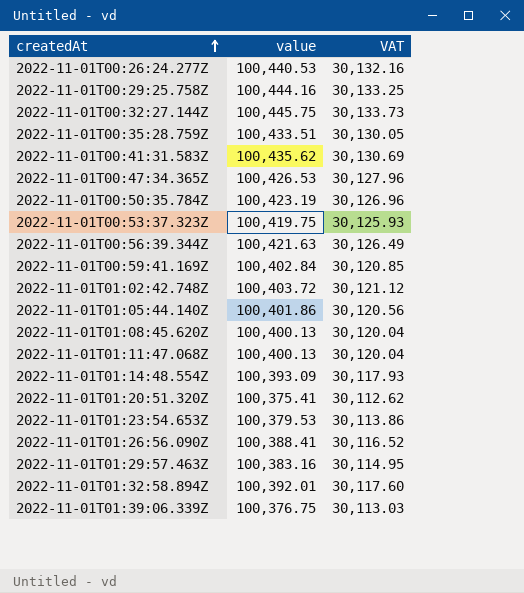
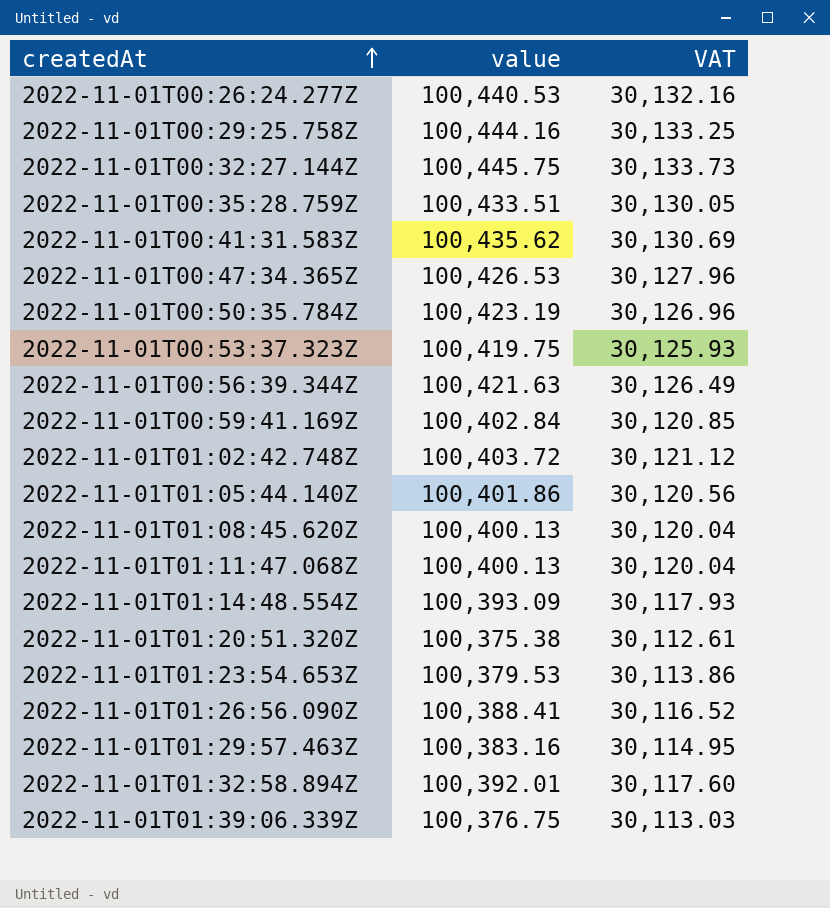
2022-11-01T01:20:51.320Z | value: 100,375.41 -> 100,375.38
2022-11-01T01:20:51.320Z | VAT: 30,112.62 -> 30,112.61

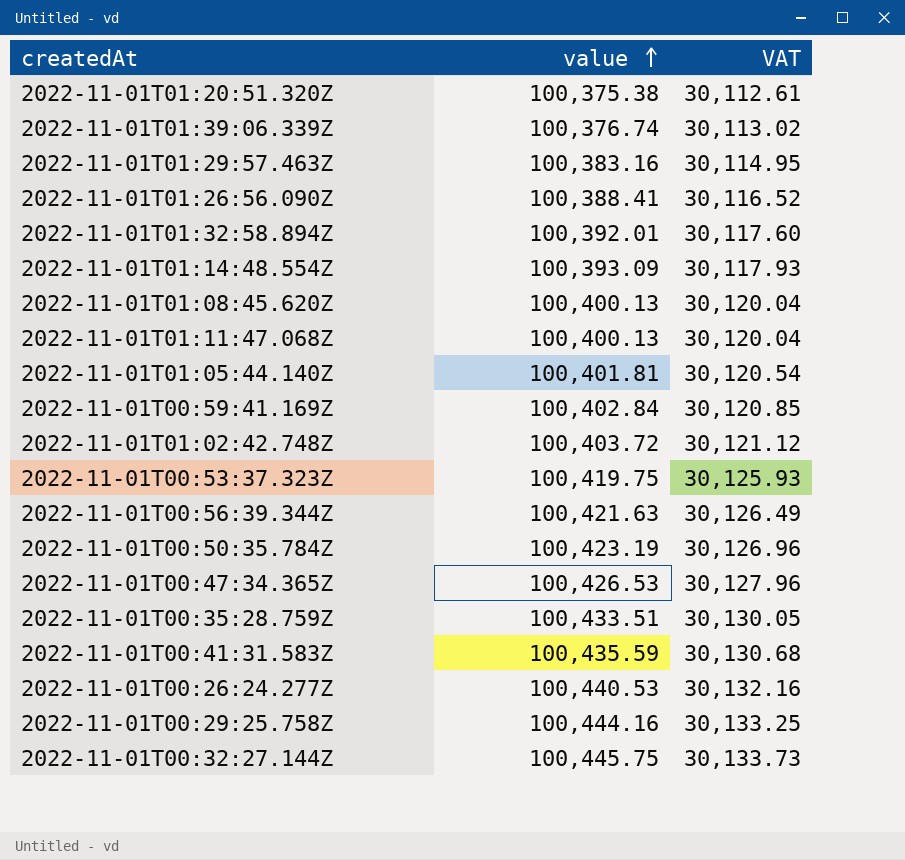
row order: createdAt ascending -> value ascending
row 2022-11-01T01:23:54.653Z: 100,379.53 | 30,113.86 -> none
2022-11-01T01:39:06.339Z | value: 100,376.75 -> 100,376.74
2022-11-01T01:39:06.339Z | VAT: 30,113.03 -> 30,113.02
2022-11-01T01:05:44.140Z | value: 100,401.86 -> 100,401.81
2022-11-01T01:05:44.140Z | VAT: 30,120.56 -> 30,120.54
2022-11-01T00:41:31.583Z | value: 100,435.62 -> 100,435.59
2022-11-01T00:41:31.583Z | VAT: 30,130.69 -> 30,130.68

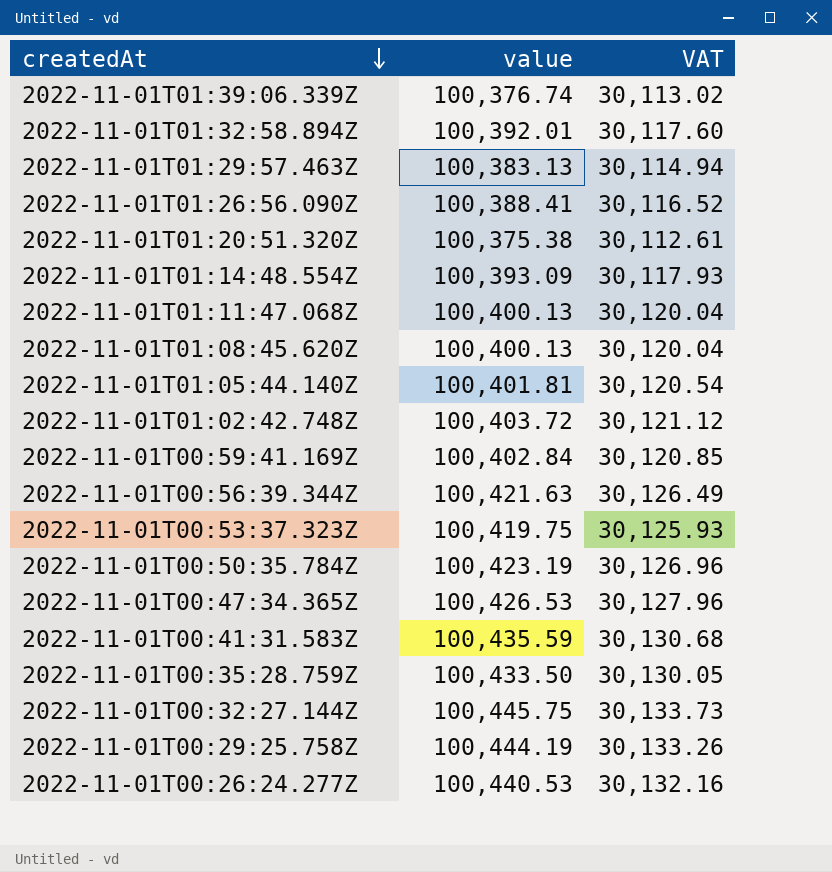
row order: value ascending -> createdAt descending
2022-11-01T01:29:57.463Z | value: 100,383.16 -> 100,383.13
2022-11-01T01:29:57.463Z | VAT: 30,114.95 -> 30,114.94
2022-11-01T00:35:28.759Z | value: 100,433.51 -> 100,433.50
2022-11-01T00:29:25.758Z | value: 100,444.16 -> 100,444.19
2022-11-01T00:29:25.758Z | VAT: 30,133.25 -> 30,133.26

